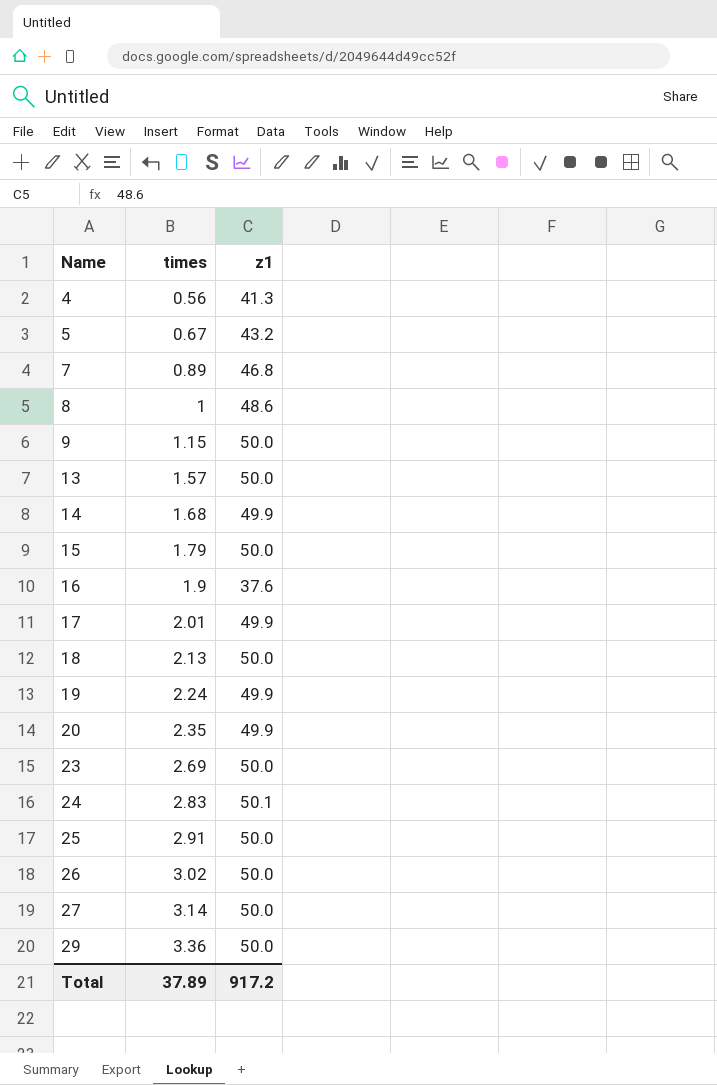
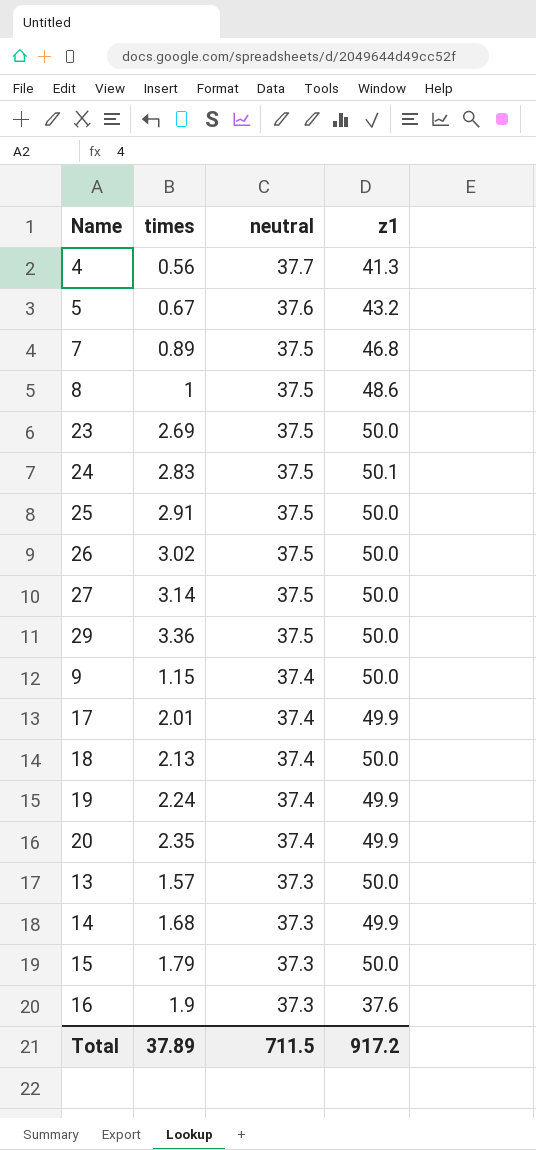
row order: Name ascending -> neutral descending
column neutral | position: none -> 3

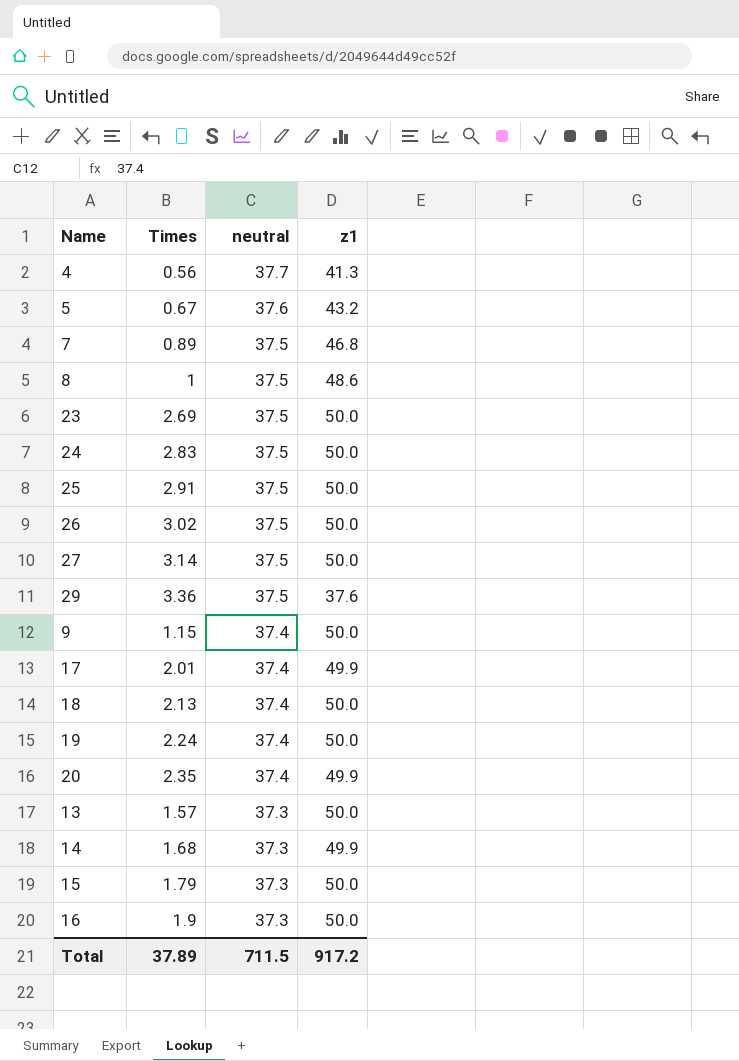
column name: times -> Times
24 | z1: 50.1 -> 50.0
29 | z1: 50.0 -> 37.6
19 | z1: 49.9 -> 50.0
16 | z1: 37.6 -> 50.0

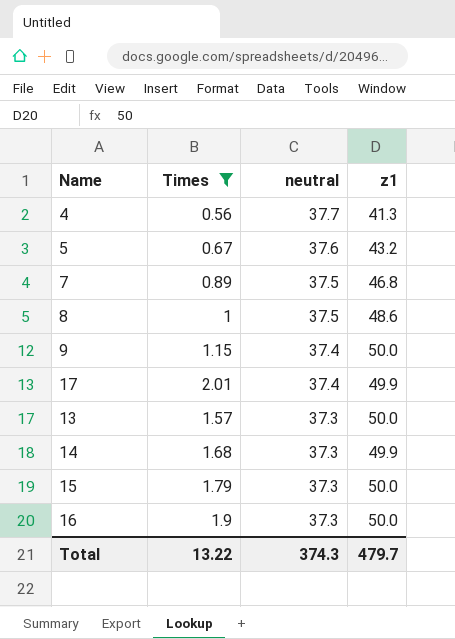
filter: none -> Times <= 2.01
Total | Times: 37.89 -> 13.22
Total | neutral: 711.5 -> 374.3
Total | z1: 917.2 -> 479.7

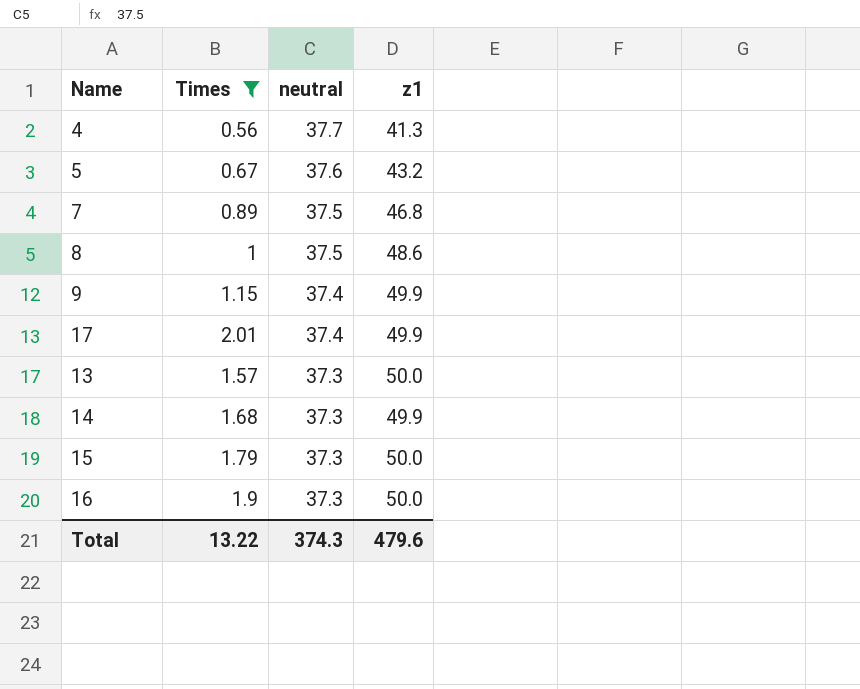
9 | z1: 50.0 -> 49.9
Total | z1: 479.7 -> 479.6

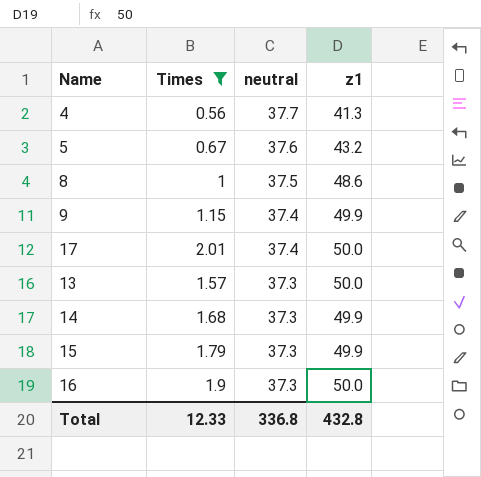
row 7: 0.89 | 37.5 | 46.8 -> none
17 | z1: 49.9 -> 50.0
15 | z1: 50.0 -> 49.9
Total | Times: 13.22 -> 12.33
Total | neutral: 374.3 -> 336.8
Total | z1: 479.6 -> 432.8

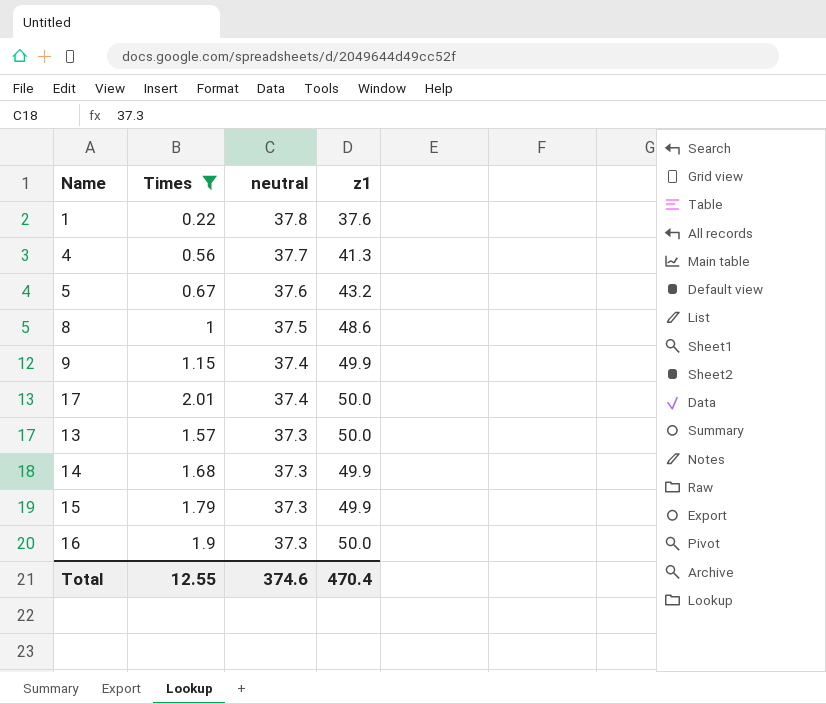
row 1: none -> 0.22 | 37.8 | 37.6
Total | Times: 12.33 -> 12.55
Total | neutral: 336.8 -> 374.6
Total | z1: 432.8 -> 470.4

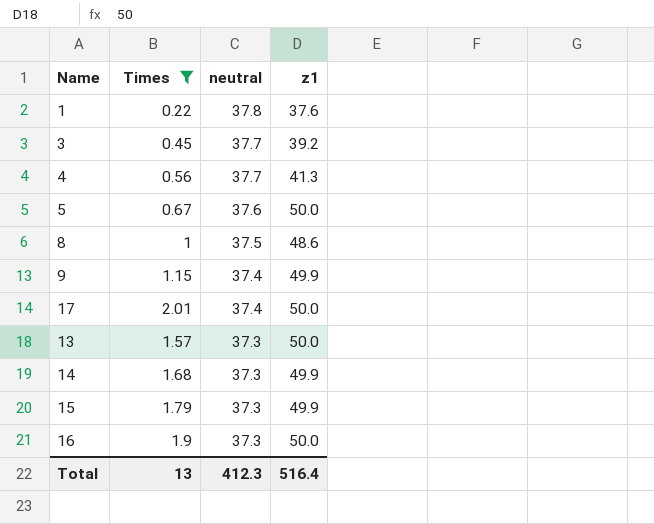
row 3: none -> 0.45 | 37.7 | 39.2
5 | z1: 43.2 -> 50.0
Total | Times: 12.55 -> 13
Total | neutral: 374.6 -> 412.3
Total | z1: 470.4 -> 516.4

